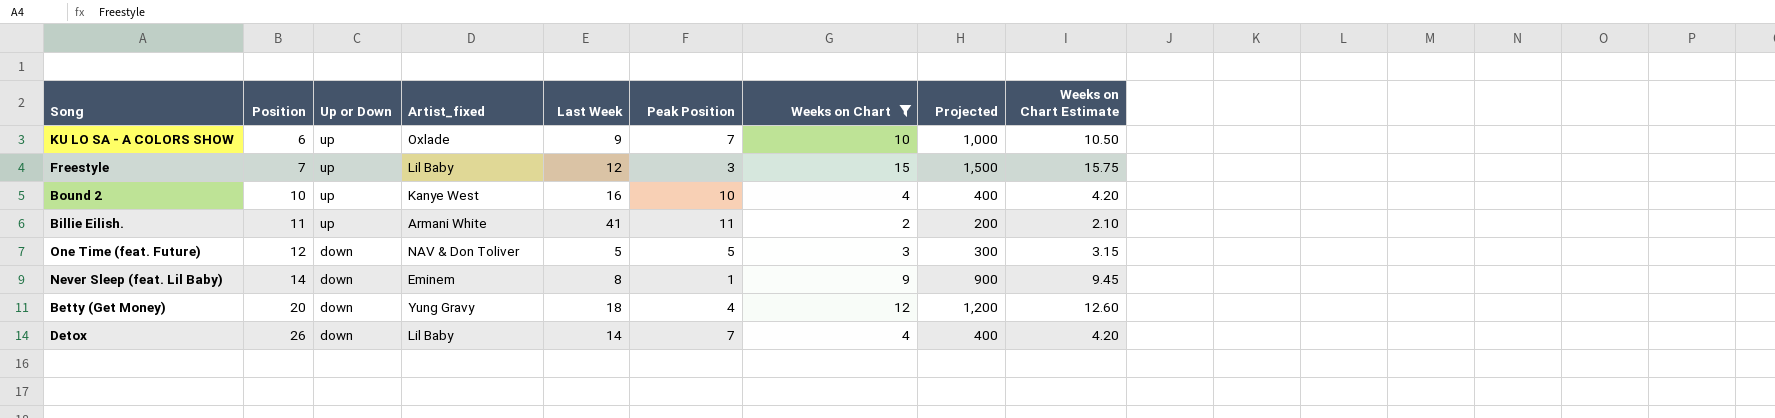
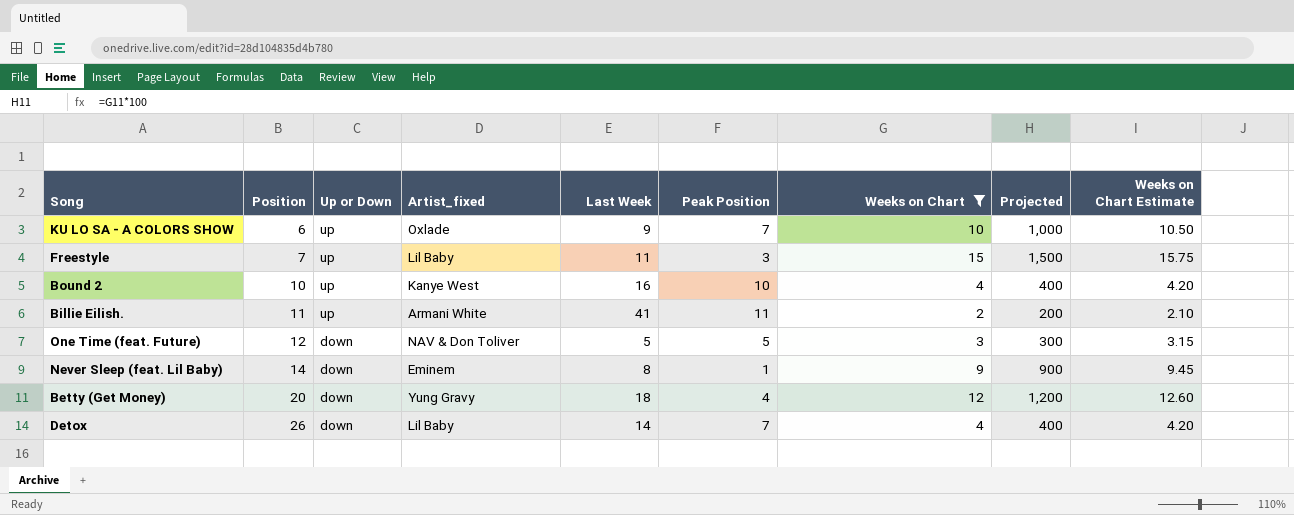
Freestyle | Last Week: 12 -> 11

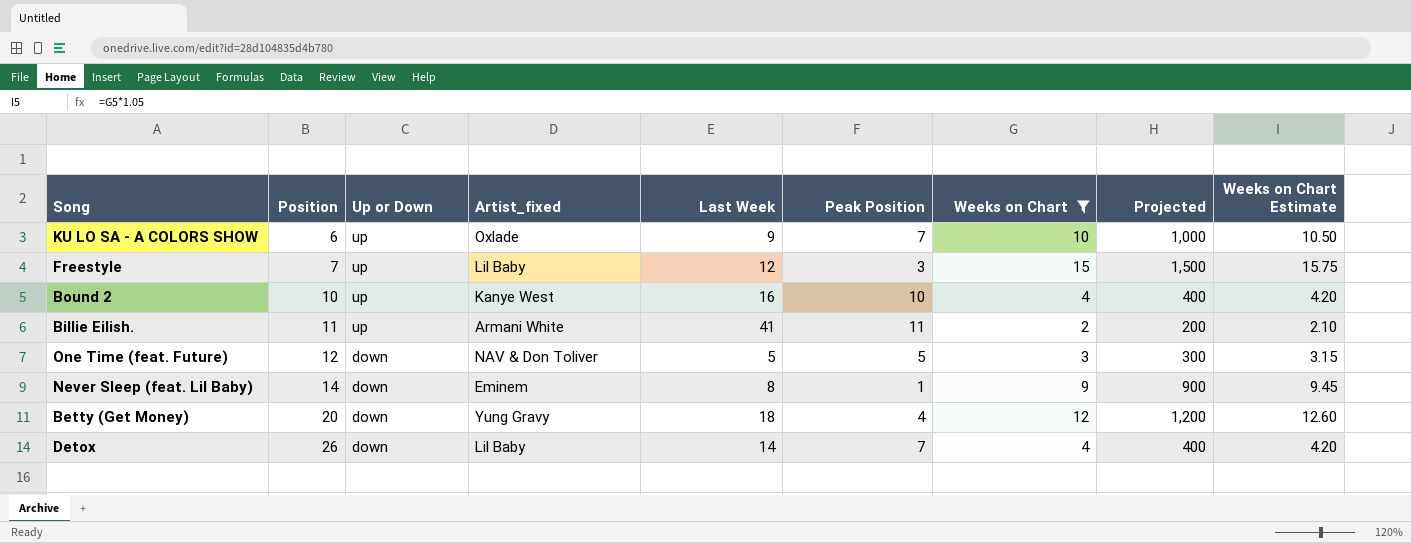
Freestyle | Last Week: 11 -> 12

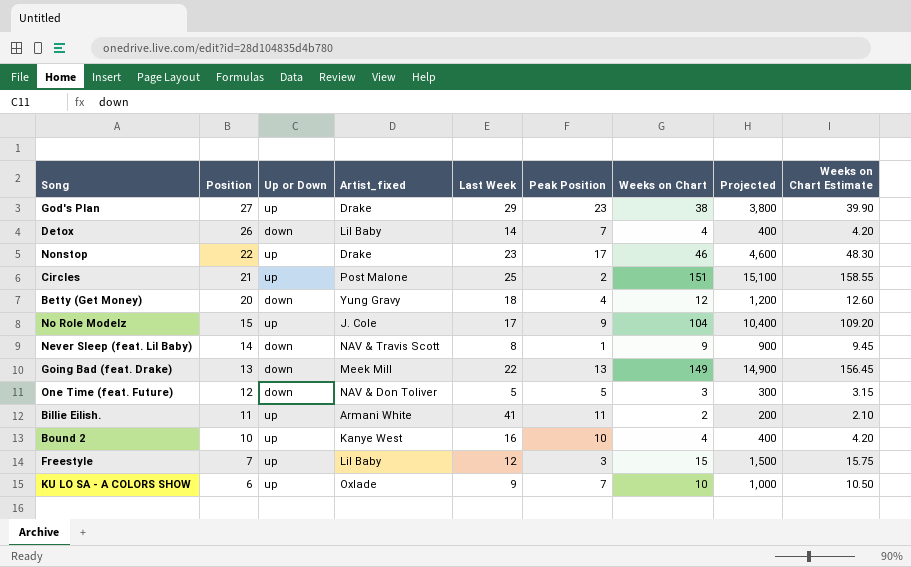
filter: Weeks on Chart <= 15 -> none
row order: Position ascending -> Position descending
Never Sleep (feat. Lil Baby) | Artist_fixed: Eminem -> NAV & Travis Scott

